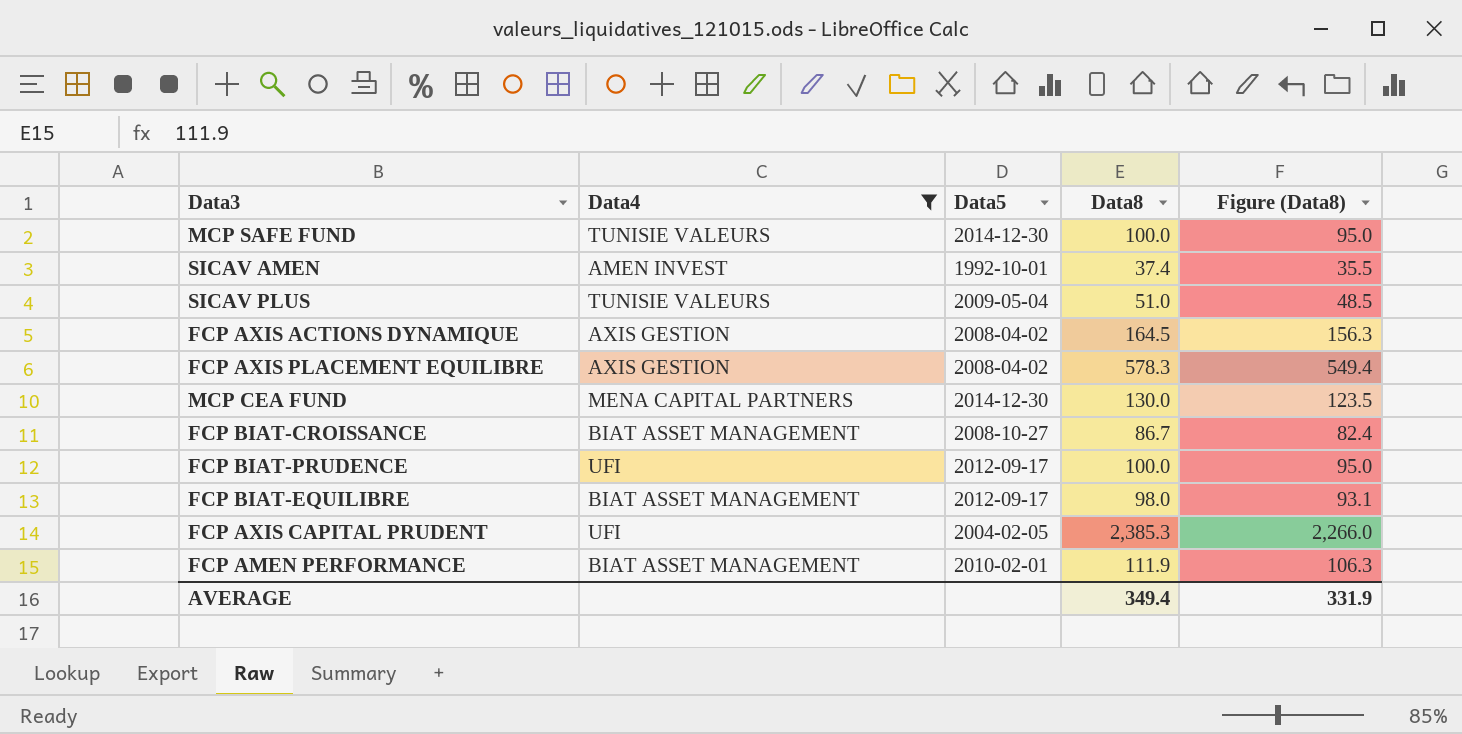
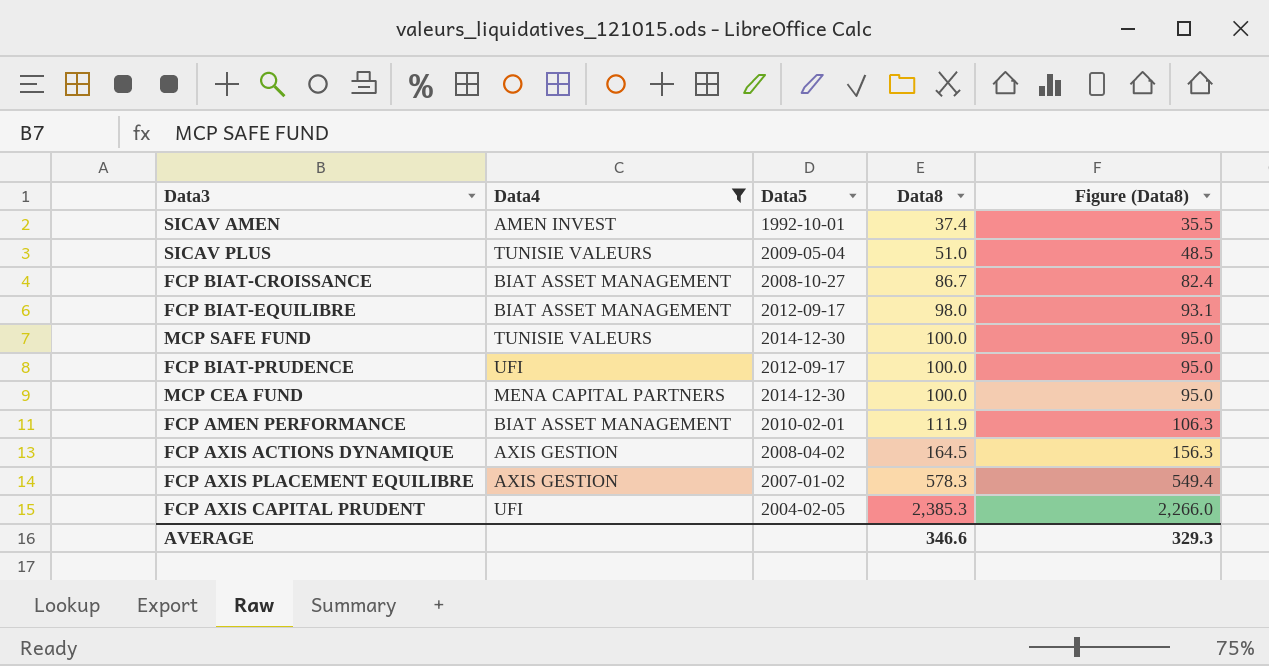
row order: none -> Data8 ascending
MCP CEA FUND | Data8: 130.0 -> 100.0
MCP CEA FUND | Figure (Data8): 123.5 -> 95.0
FCP AXIS PLACEMENT EQUILIBRE | Data5: 2008-04-02 -> 2007-01-02
AVERAGE | Data8: 349.4 -> 346.6
AVERAGE | Figure (Data8): 331.9 -> 329.3

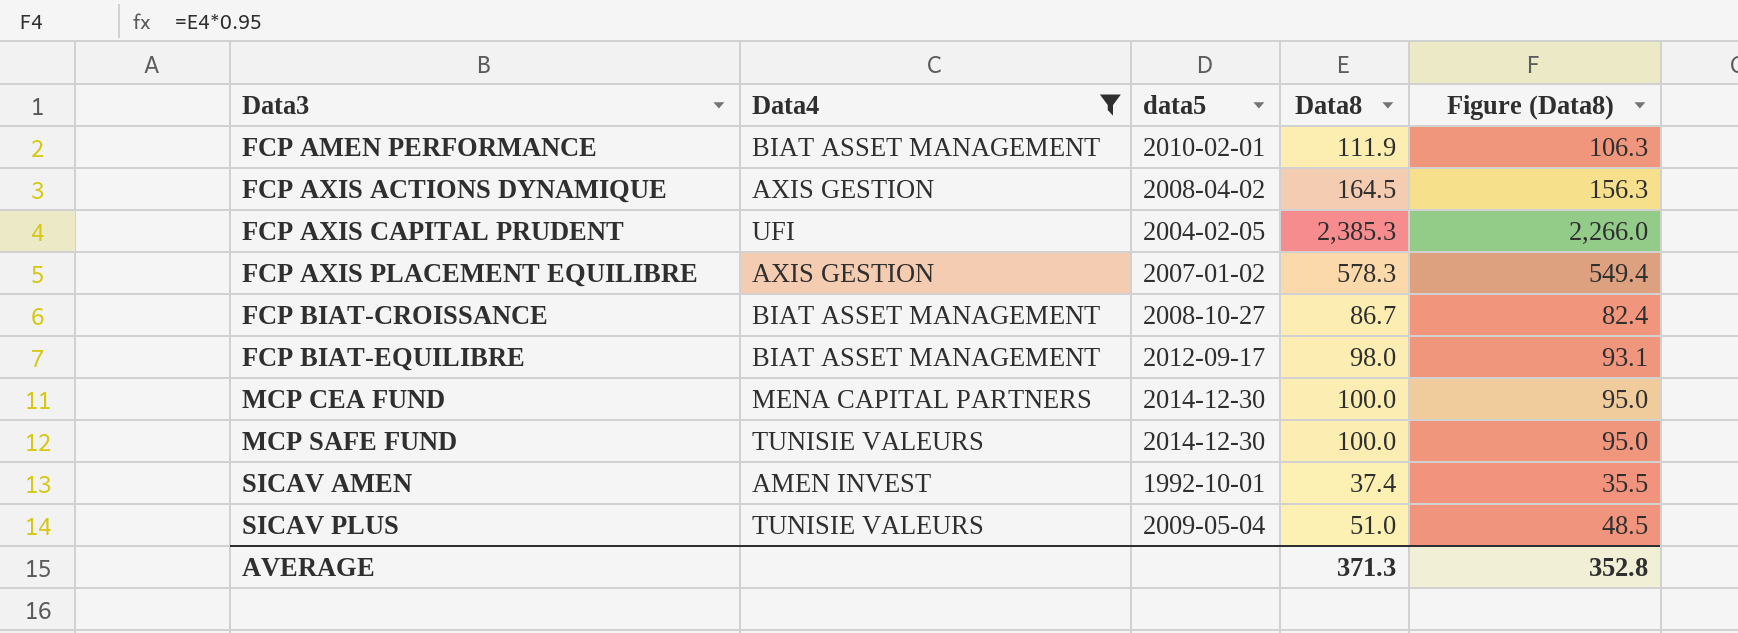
row order: Data8 ascending -> Data3 ascending
column name: Data5 -> data5
row FCP BIAT-PRUDENCE: UFI | 2012-09-17 | 100.0 | 95.0 -> none
AVERAGE | Data8: 346.6 -> 371.3
AVERAGE | Figure (Data8): 329.3 -> 352.8

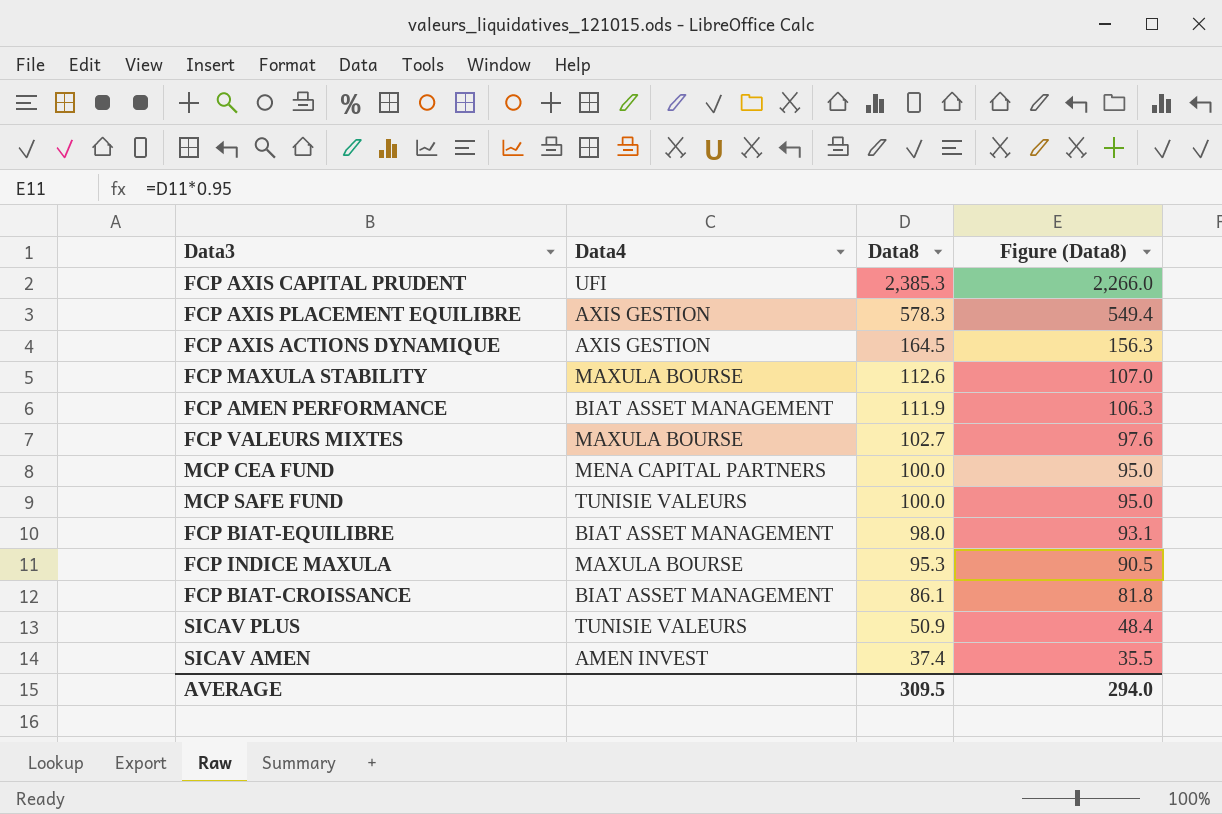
filter: Data4 != MAXULA BOURSE -> none
row order: Data3 ascending -> Data8 descending
column data5 | position: 3 -> none
FCP BIAT-CROISSANCE | Data8: 86.7 -> 86.1
FCP BIAT-CROISSANCE | Figure (Data8): 82.4 -> 81.8
SICAV PLUS | Data8: 51.0 -> 50.9
SICAV PLUS | Figure (Data8): 48.5 -> 48.4
AVERAGE | Data8: 371.3 -> 309.5
AVERAGE | Figure (Data8): 352.8 -> 294.0

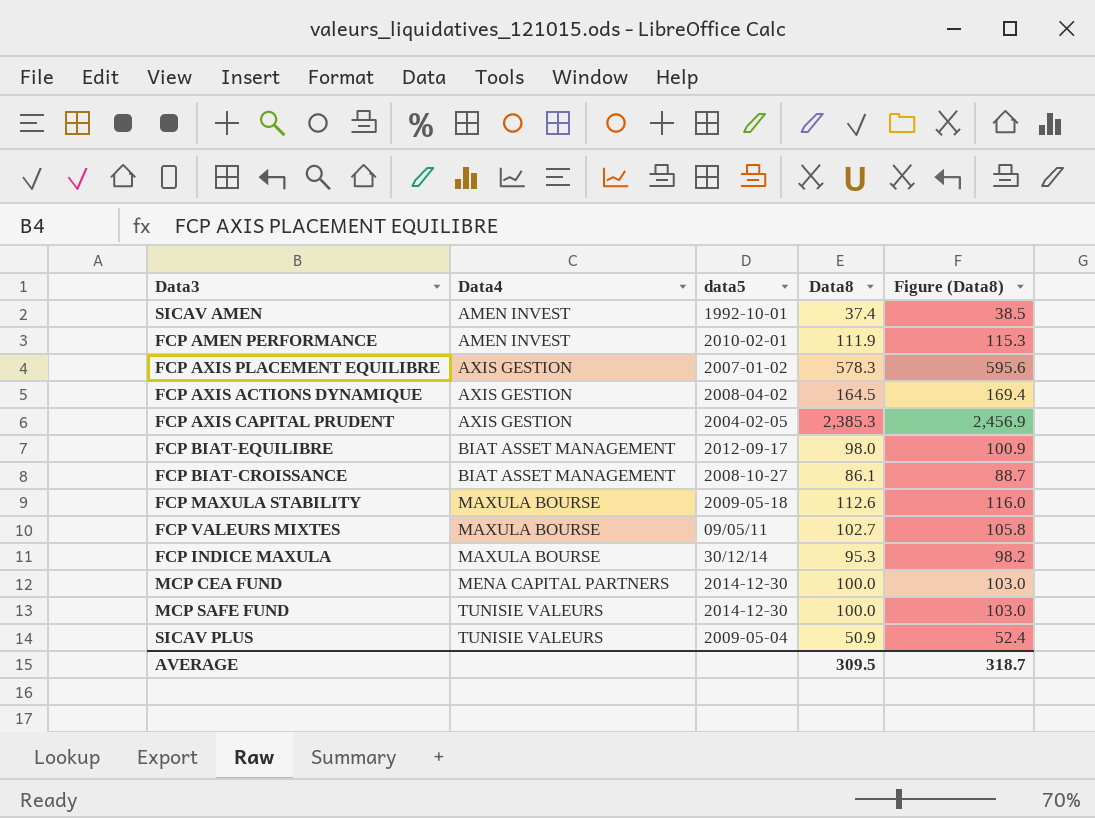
row order: Data8 descending -> Data4 ascending
column data5 | position: none -> 3
column Figure (Data8) | formula: [Data8] * 0.95 -> [Data8] * 1.03
FCP AMEN PERFORMANCE | Data4: BIAT ASSET MANAGEMENT -> AMEN INVEST
FCP AXIS CAPITAL PRUDENT | Data4: UFI -> AXIS GESTION
AVERAGE | Figure (Data8): 294.0 -> 318.7

